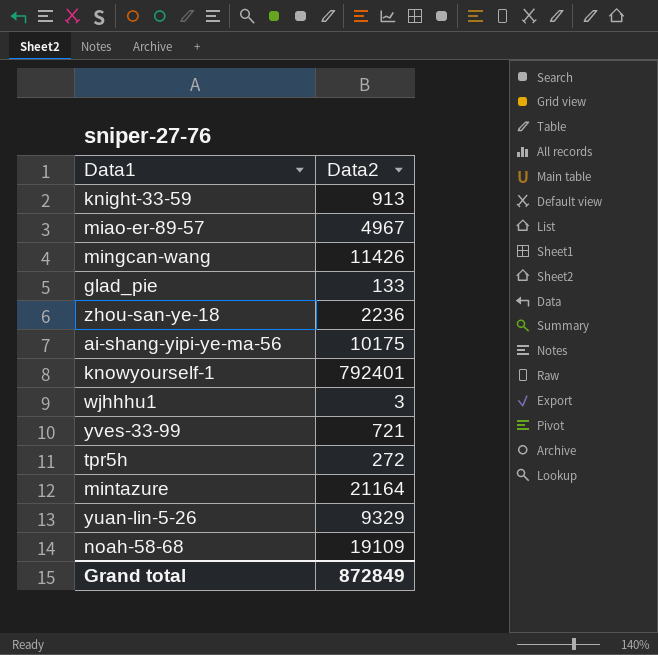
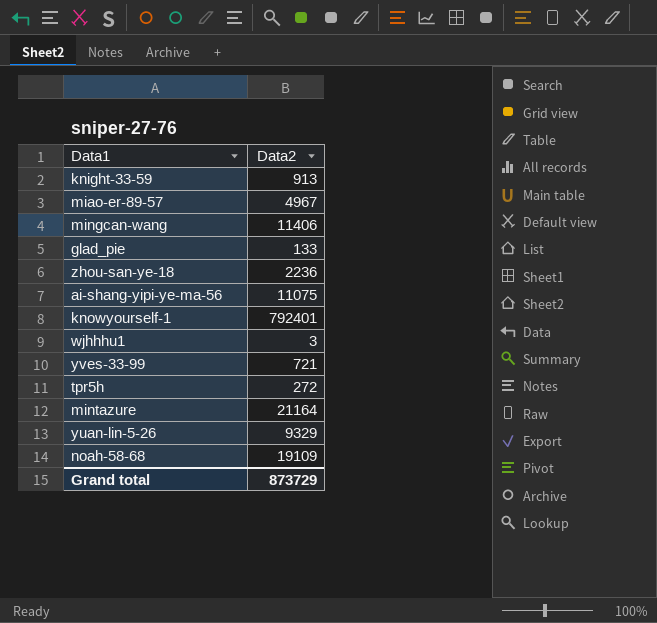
mingcan-wang | Data2: 11426 -> 11406
ai-shang-yipi-ye-ma-56 | Data2: 10175 -> 11075
Grand total | Data2: 872849 -> 873729

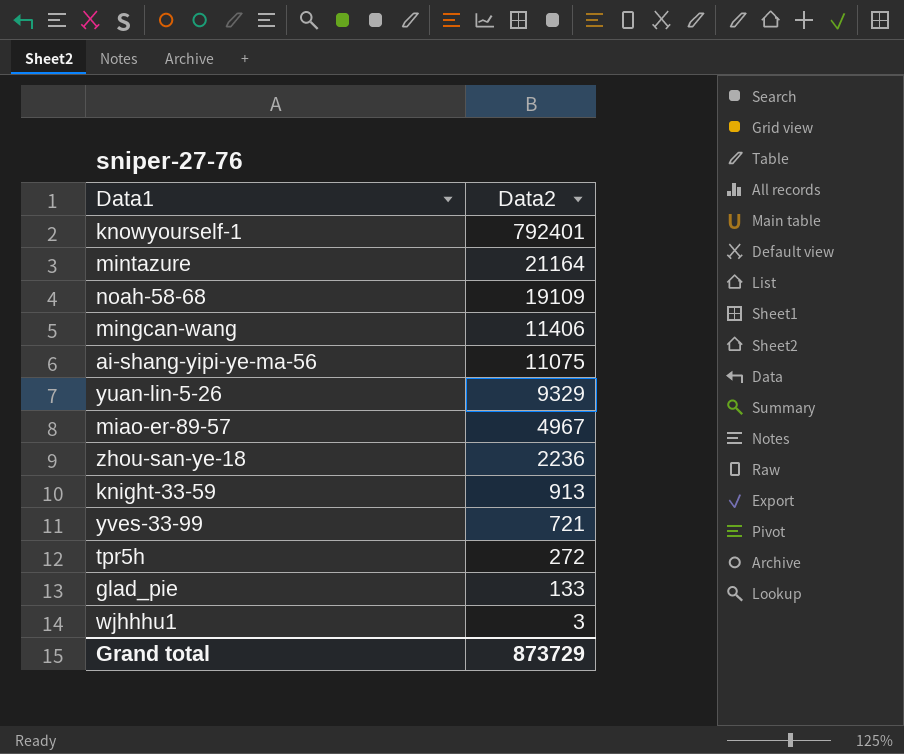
row order: none -> Data2 descending

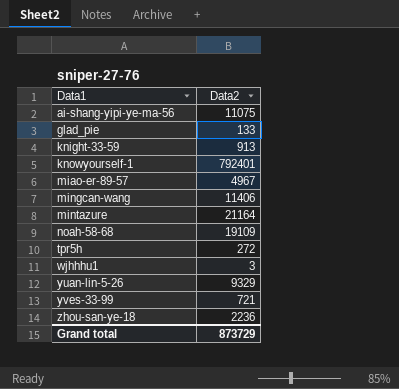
row order: Data2 descending -> Data1 ascending

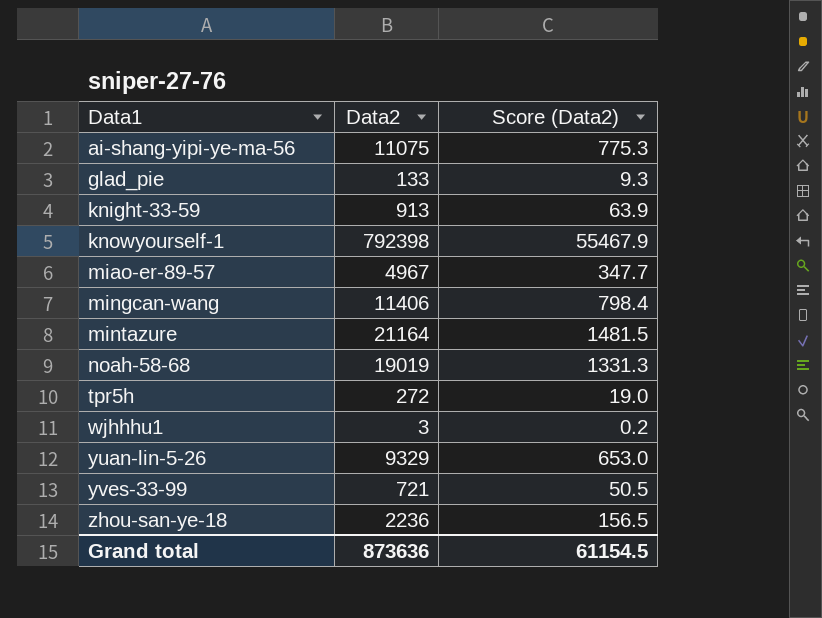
column Score (Data2) | formula: none -> [Data2] * 0.07
knowyourself-1 | Data2: 792401 -> 792398
noah-58-68 | Data2: 19109 -> 19019
Grand total | Data2: 873729 -> 873636

